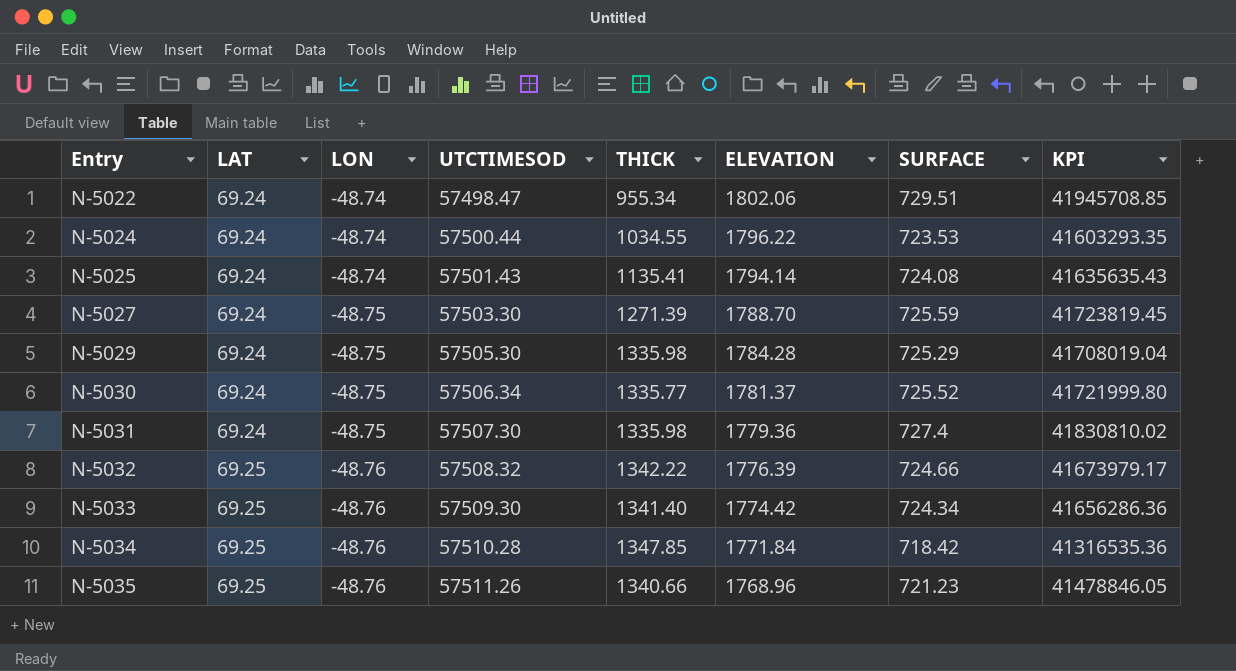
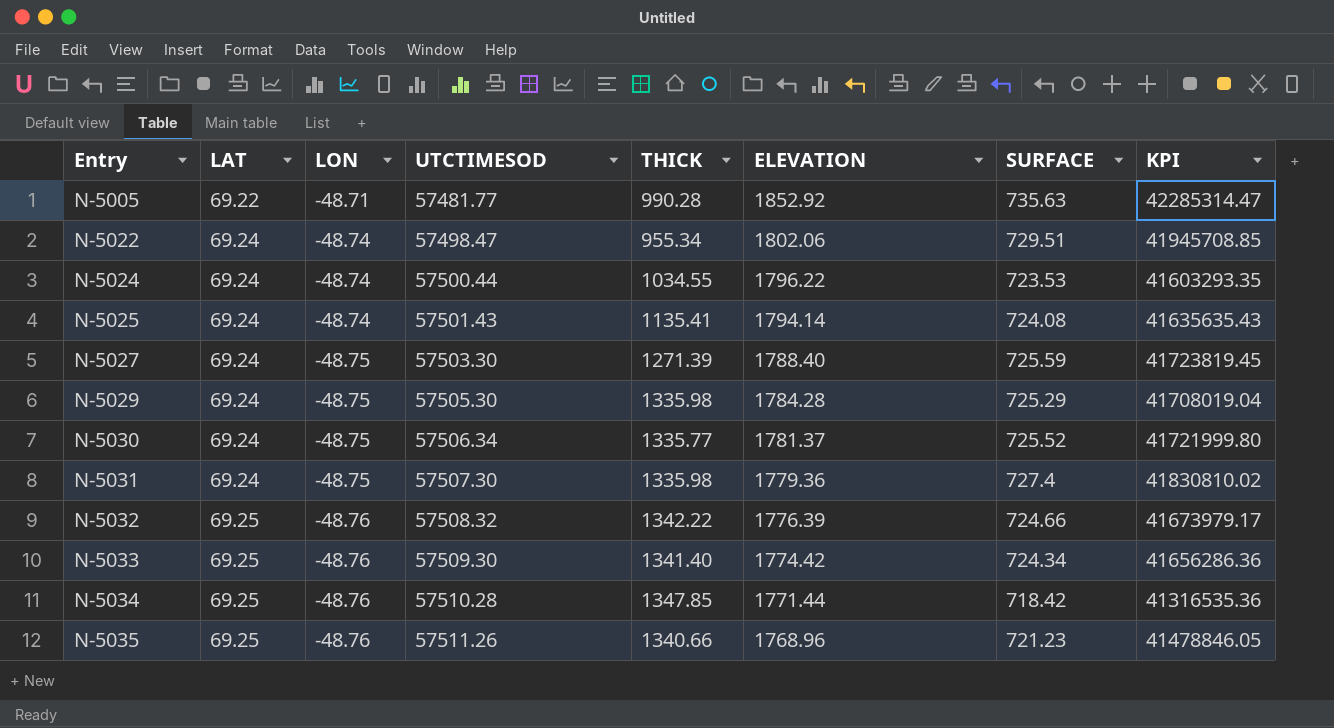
row N-5005: none -> 69.22 | -48.71 | 57481.77 | 990.28 | 1852.92 | 735.63 | 42285314.47
N-5027 | ELEVATION: 1788.70 -> 1788.40
N-5034 | ELEVATION: 1771.84 -> 1771.44

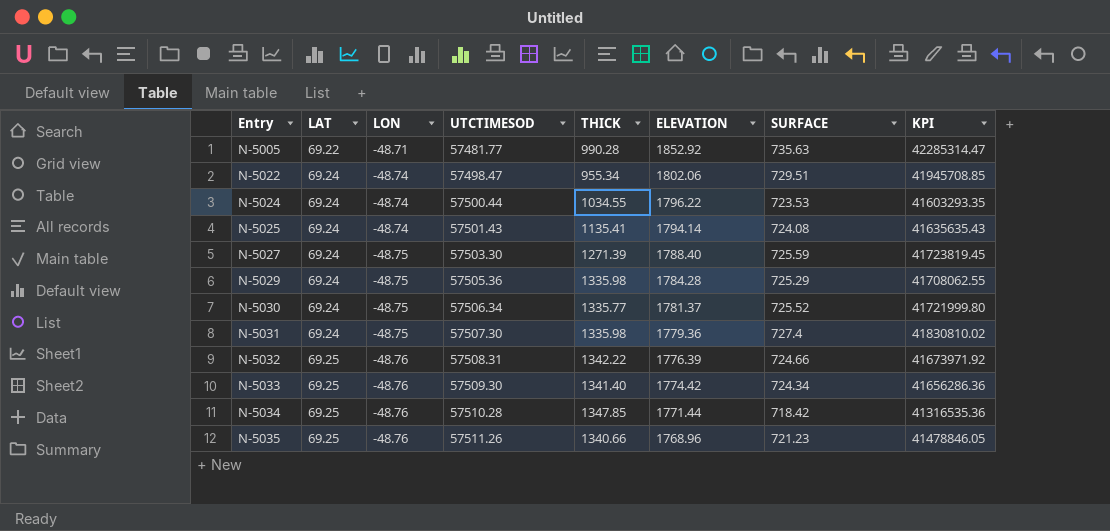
N-5029 | UTCTIMESOD: 57505.30 -> 57505.36
N-5029 | KPI: 41708019.04 -> 41708062.55
N-5032 | UTCTIMESOD: 57508.32 -> 57508.31
N-5032 | KPI: 41673979.17 -> 41673971.92

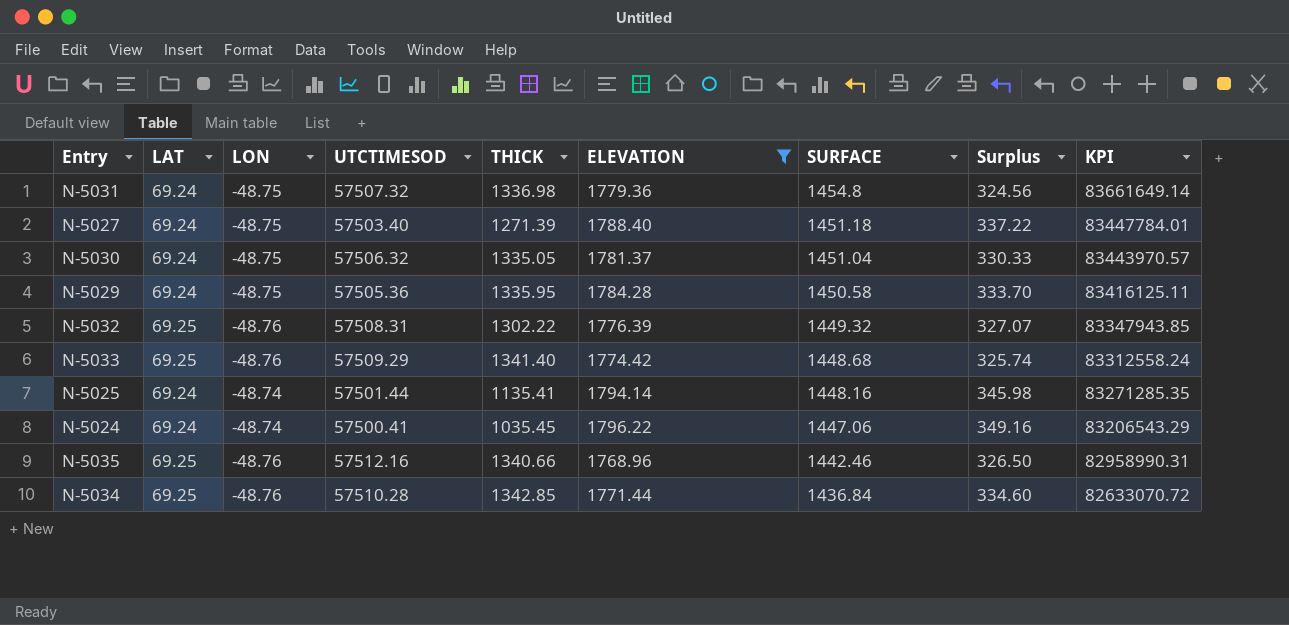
filter: none -> ELEVATION <= 1796.22
row order: Entry ascending -> SURFACE descending
column Surplus | formula: none -> [ELEVATION] - [SURFACE]
N-5031 | UTCTIMESOD: 57507.30 -> 57507.32
N-5031 | THICK: 1335.98 -> 1336.98
N-5031 | SURFACE: 727.4 -> 1454.8
N-5031 | KPI: 41830810.02 -> 83661649.14
N-5027 | UTCTIMESOD: 57503.30 -> 57503.40
N-5027 | SURFACE: 725.59 -> 1451.18
N-5027 | KPI: 41723819.45 -> 83447784.01
N-5030 | UTCTIMESOD: 57506.34 -> 57506.32
N-5030 | THICK: 1335.77 -> 1335.05
N-5030 | SURFACE: 725.52 -> 1451.04
N-5030 | KPI: 41721999.80 -> 83443970.57
N-5029 | THICK: 1335.98 -> 1335.95
N-5029 | SURFACE: 725.29 -> 1450.58
N-5029 | KPI: 41708062.55 -> 83416125.11
N-5032 | THICK: 1342.22 -> 1302.22
N-5032 | SURFACE: 724.66 -> 1449.32
N-5032 | KPI: 41673971.92 -> 83347943.85
N-5033 | UTCTIMESOD: 57509.30 -> 57509.29
N-5033 | SURFACE: 724.34 -> 1448.68
N-5033 | KPI: 41656286.36 -> 83312558.24
N-5025 | UTCTIMESOD: 57501.43 -> 57501.44
N-5025 | SURFACE: 724.08 -> 1448.16
N-5025 | KPI: 41635635.43 -> 83271285.35
N-5024 | UTCTIMESOD: 57500.44 -> 57500.41
N-5024 | THICK: 1034.55 -> 1035.45
N-5024 | SURFACE: 723.53 -> 1447.06
N-5024 | KPI: 41603293.35 -> 83206543.29
N-5035 | UTCTIMESOD: 57511.26 -> 57512.16
N-5035 | SURFACE: 721.23 -> 1442.46
N-5035 | KPI: 41478846.05 -> 82958990.31
N-5034 | THICK: 1347.85 -> 1342.85
N-5034 | SURFACE: 718.42 -> 1436.84
N-5034 | KPI: 41316535.36 -> 82633070.72

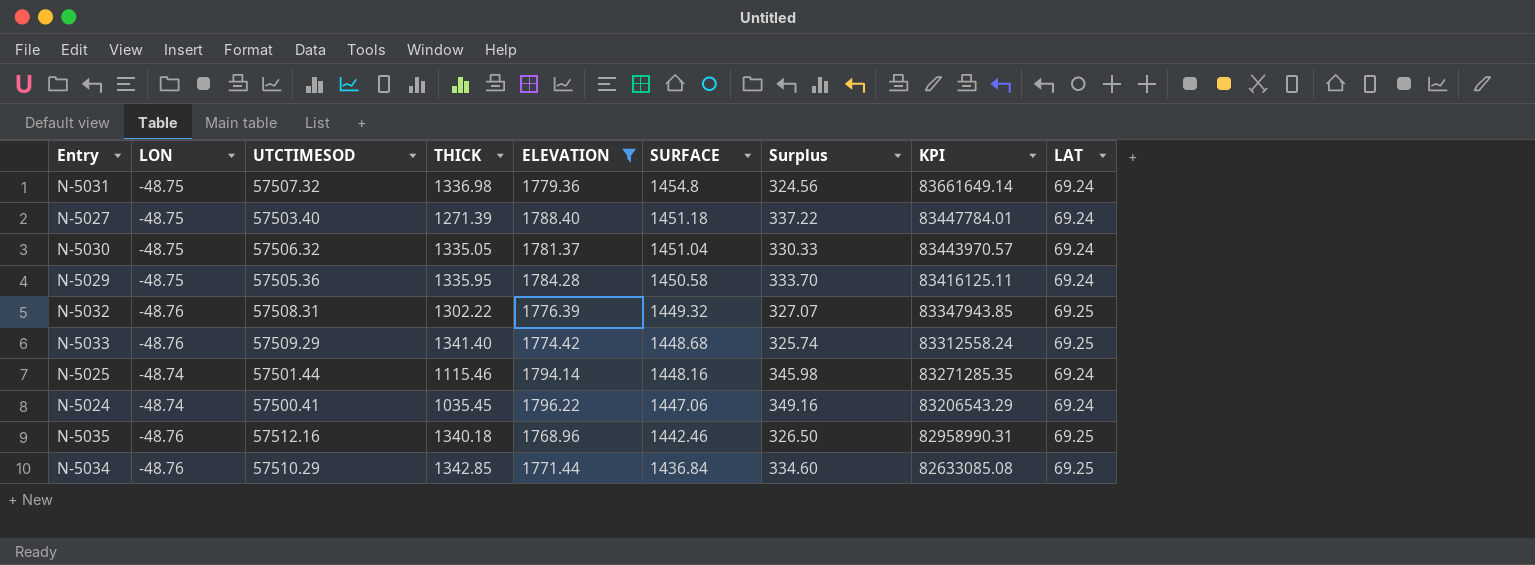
column LAT | position: 2 -> 9
N-5025 | THICK: 1135.41 -> 1115.46
N-5035 | THICK: 1340.66 -> 1340.18
N-5034 | UTCTIMESOD: 57510.28 -> 57510.29
N-5034 | KPI: 82633070.72 -> 82633085.08

